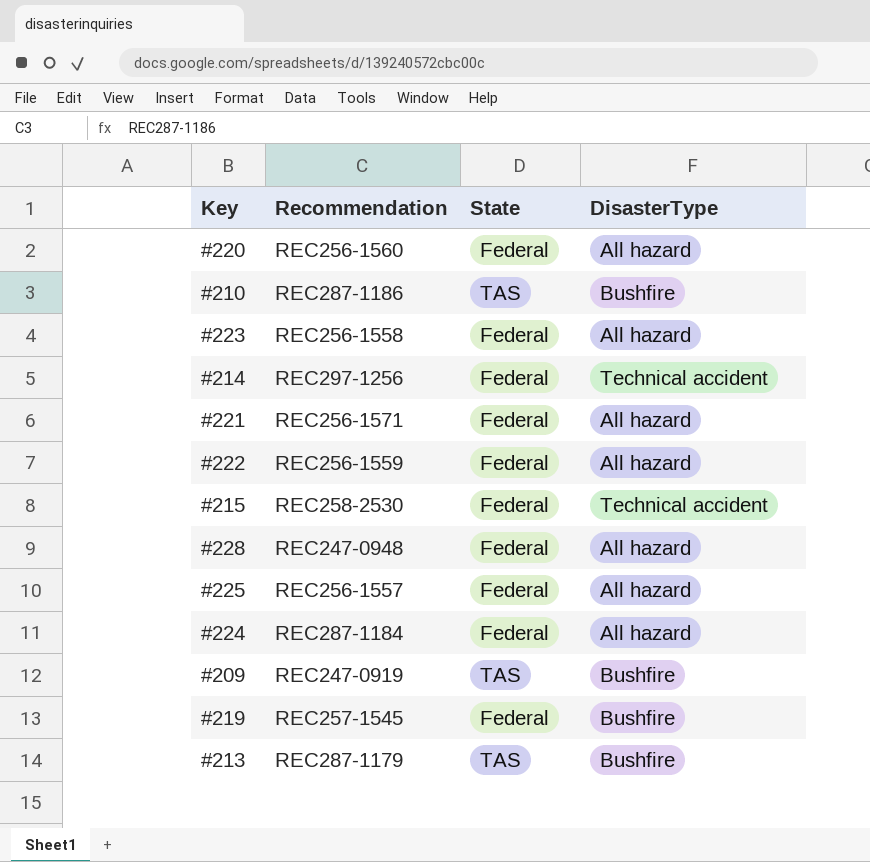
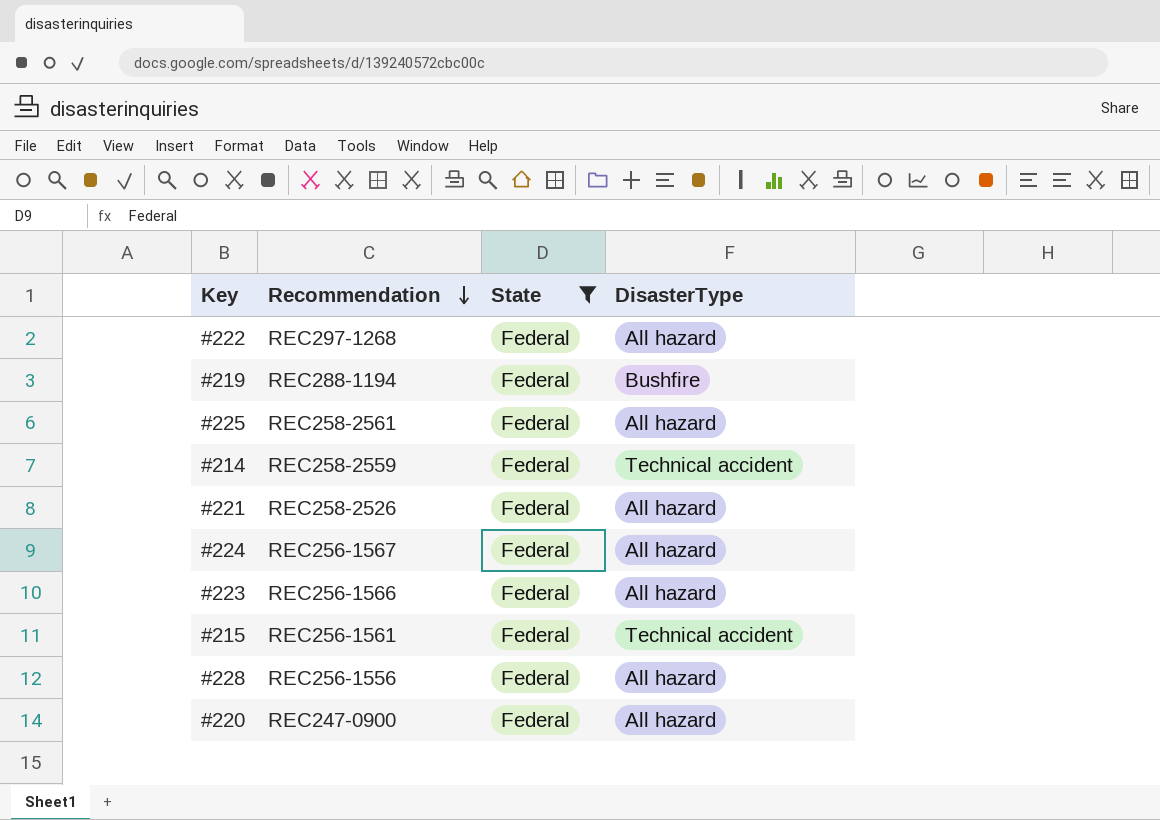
filter: none -> State = Federal
row order: none -> Recommendation descending
#222 | Recommendation: REC256-1559 -> REC297-1268
#219 | Recommendation: REC257-1545 -> REC288-1194
#225 | Recommendation: REC256-1557 -> REC258-2561
#214 | Recommendation: REC297-1256 -> REC258-2559
#221 | Recommendation: REC256-1571 -> REC258-2526
#224 | Recommendation: REC287-1184 -> REC256-1567
#223 | Recommendation: REC256-1558 -> REC256-1566
#215 | Recommendation: REC258-2530 -> REC256-1561
#228 | Recommendation: REC247-0948 -> REC256-1556
#220 | Recommendation: REC256-1560 -> REC247-0900

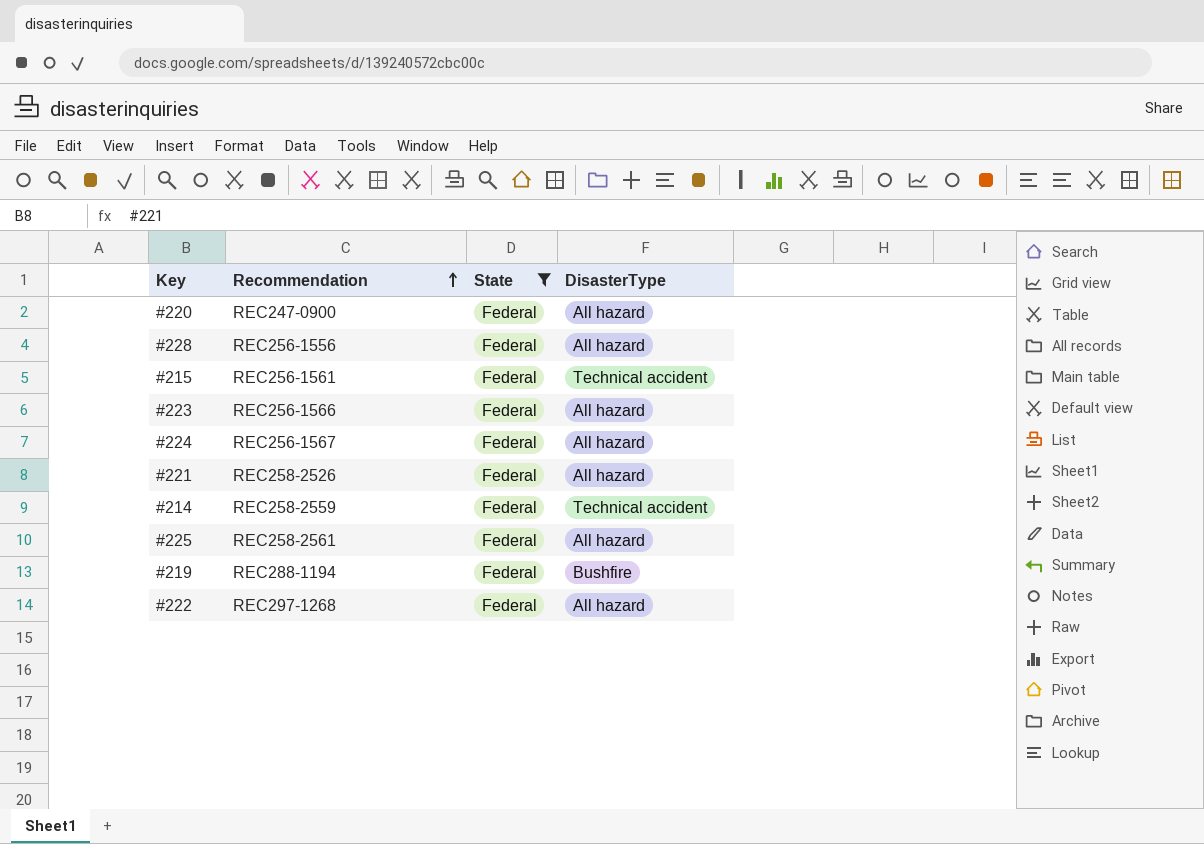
row order: Recommendation descending -> Recommendation ascending

